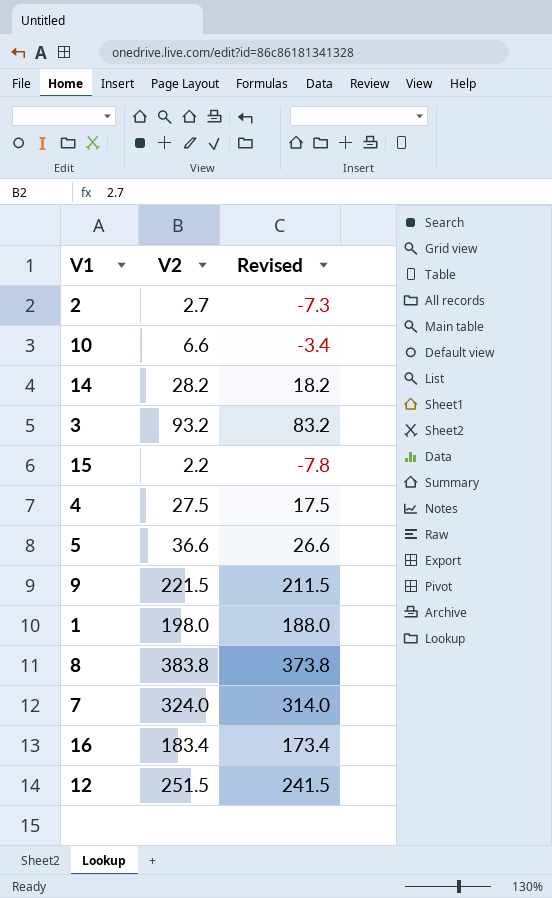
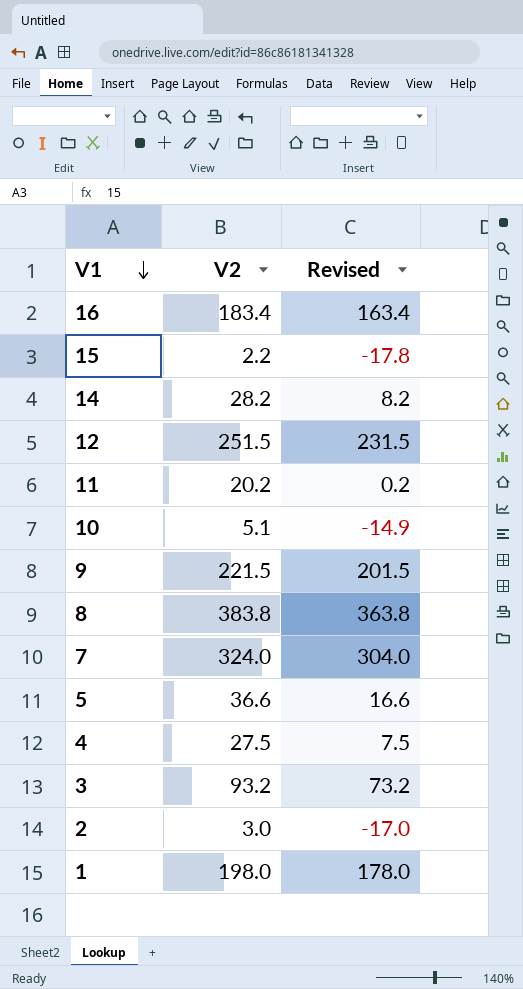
row order: none -> V1 descending
column Revised | formula: [V2] - 10 -> [V2] - 20
row 11: none -> 20.2 | 0.2
10 | V2: 6.6 -> 5.1
2 | V2: 2.7 -> 3.0

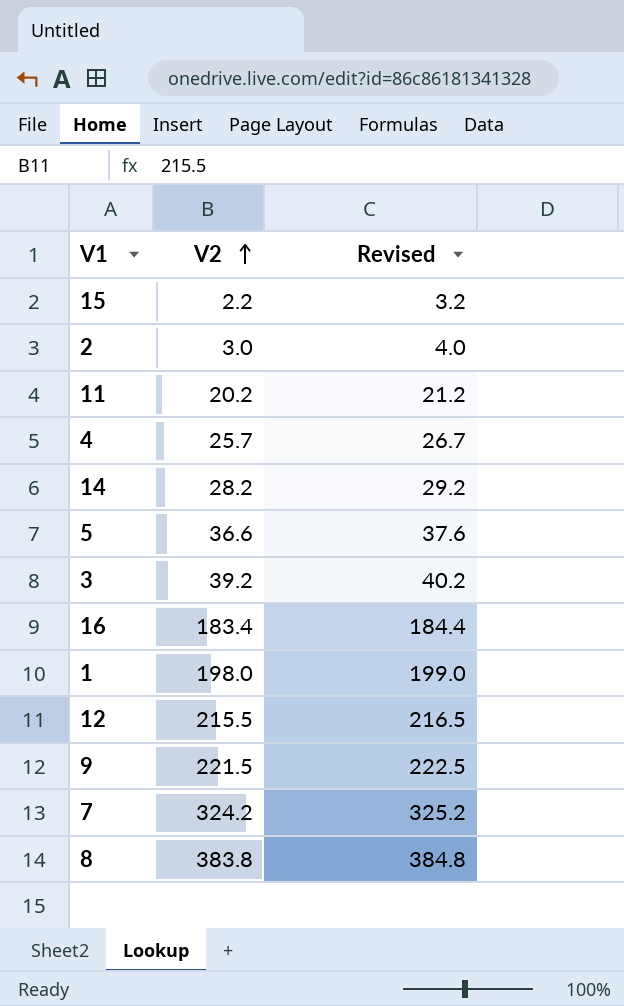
row order: V1 descending -> V2 ascending
column Revised | formula: [V2] - 20 -> [V2] + 1
row 10: 5.1 | -14.9 -> none
4 | V2: 27.5 -> 25.7
3 | V2: 93.2 -> 39.2
12 | V2: 251.5 -> 215.5
7 | V2: 324.0 -> 324.2

